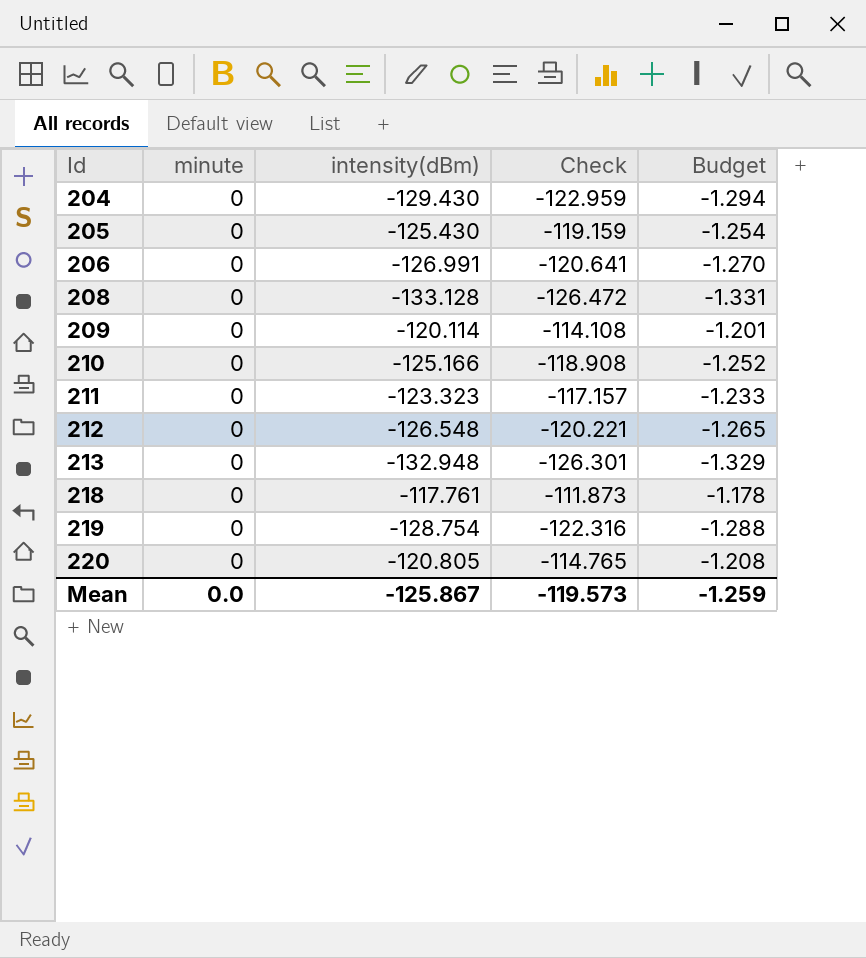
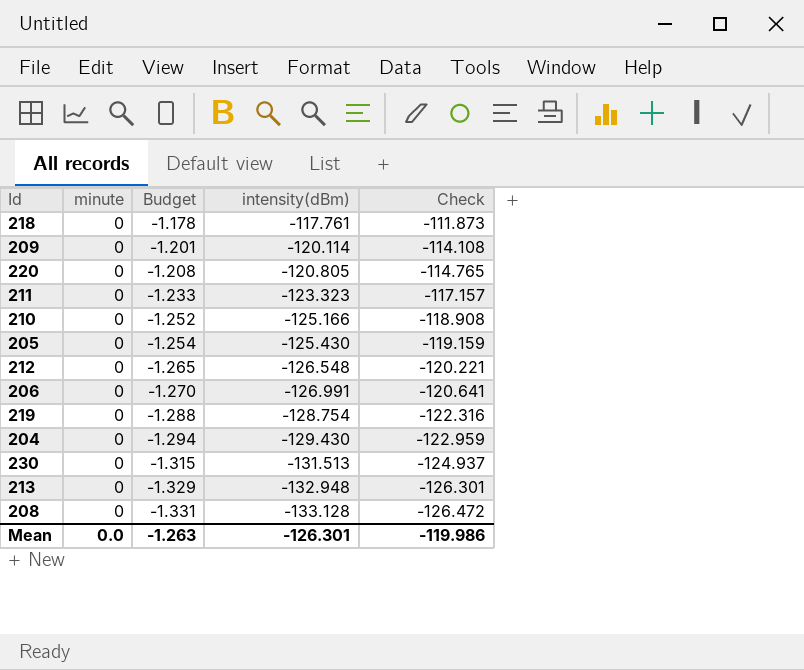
row order: Id ascending -> Budget descending
column Budget | position: 5 -> 3
row 230: none -> 0 | -1.315 | -131.513 | -124.937
Mean | Budget: -1.259 -> -1.263
Mean | intensity(dBm): -125.867 -> -126.301
Mean | Check: -119.573 -> -119.986

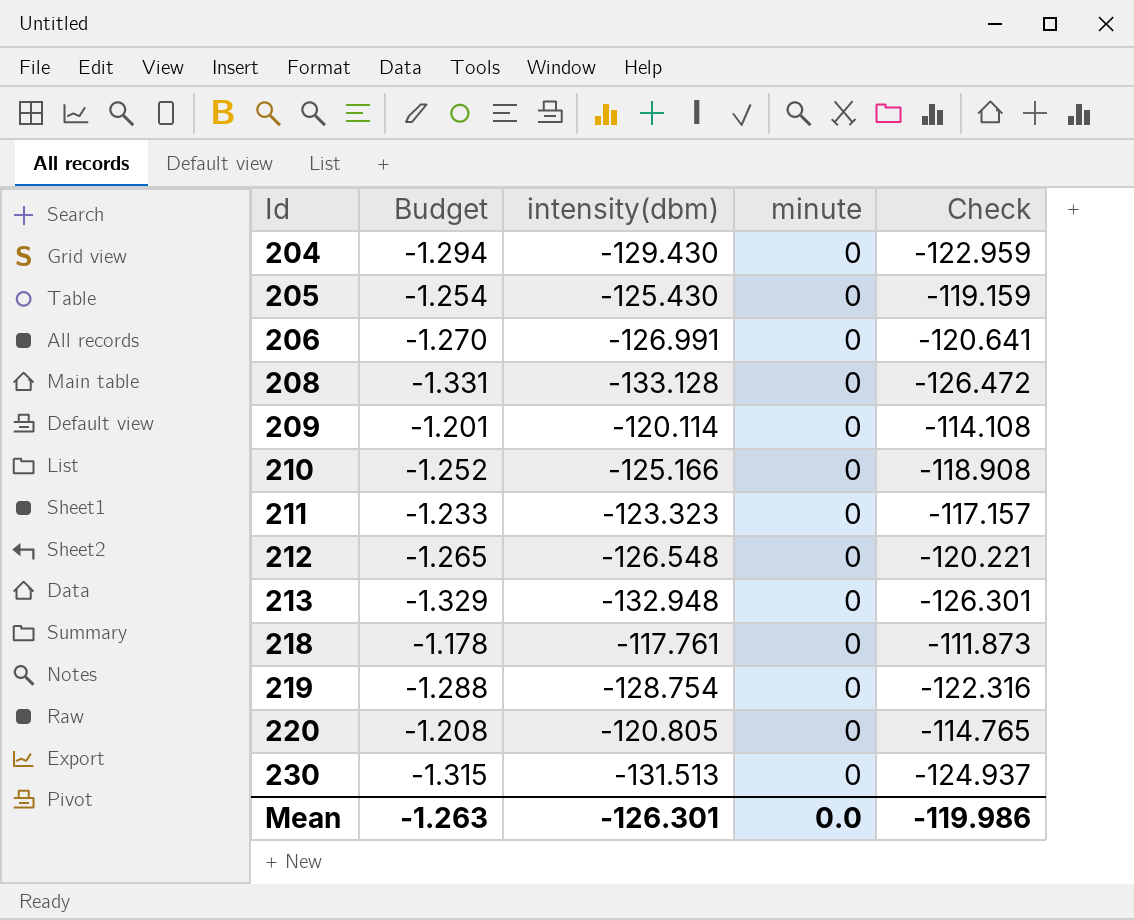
row order: Budget descending -> Id ascending
column name: intensity(dBm) -> intensity(dbm)
column minute | position: 2 -> 4

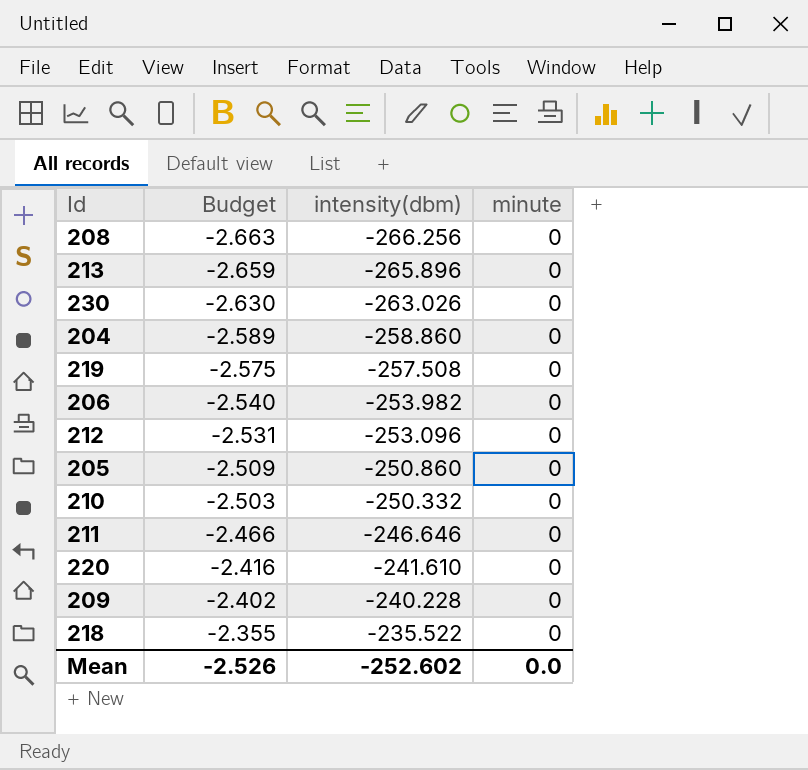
row order: Id ascending -> Budget ascending
column Check | formula: [intensity(dbm)] * 0.95 -> none
208 | Budget: -1.331 -> -2.663
208 | intensity(dbm): -133.128 -> -266.256
213 | Budget: -1.329 -> -2.659
213 | intensity(dbm): -132.948 -> -265.896
230 | Budget: -1.315 -> -2.630
230 | intensity(dbm): -131.513 -> -263.026
204 | Budget: -1.294 -> -2.589
204 | intensity(dbm): -129.430 -> -258.860
219 | Budget: -1.288 -> -2.575
219 | intensity(dbm): -128.754 -> -257.508
206 | Budget: -1.270 -> -2.540
206 | intensity(dbm): -126.991 -> -253.982
212 | Budget: -1.265 -> -2.531
212 | intensity(dbm): -126.548 -> -253.096
205 | Budget: -1.254 -> -2.509
205 | intensity(dbm): -125.430 -> -250.860
210 | Budget: -1.252 -> -2.503
210 | intensity(dbm): -125.166 -> -250.332
211 | Budget: -1.233 -> -2.466
211 | intensity(dbm): -123.323 -> -246.646
220 | Budget: -1.208 -> -2.416
220 | intensity(dbm): -120.805 -> -241.610
209 | Budget: -1.201 -> -2.402
209 | intensity(dbm): -120.114 -> -240.228
218 | Budget: -1.178 -> -2.355
218 | intensity(dbm): -117.761 -> -235.522
Mean | Budget: -1.263 -> -2.526
Mean | intensity(dbm): -126.301 -> -252.602

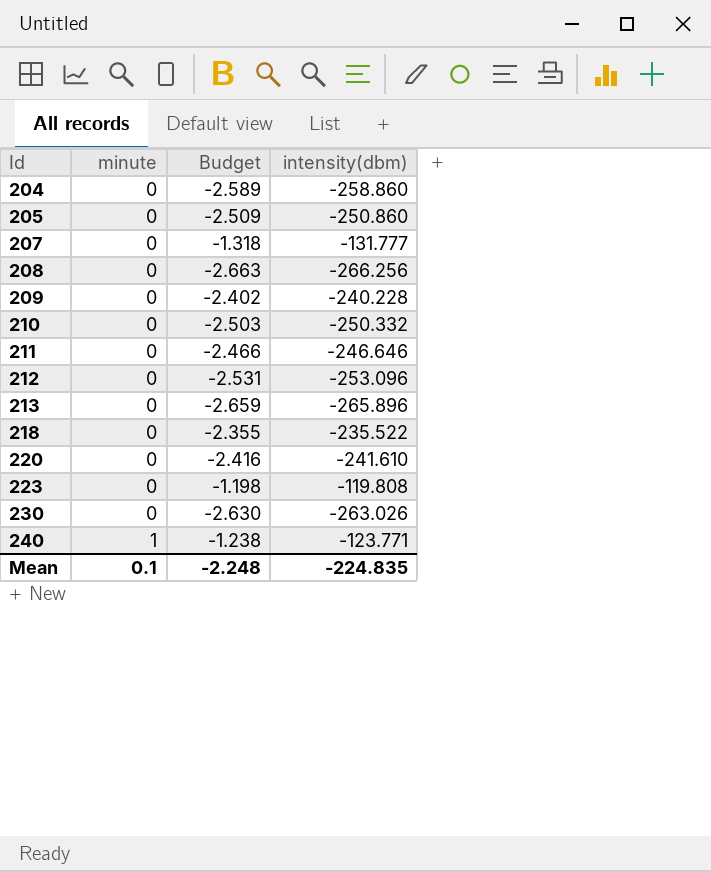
row order: Budget ascending -> Id ascending
column minute | position: 4 -> 2
row 219: -2.575 | -257.508 | 0 -> none
row 206: -2.540 | -253.982 | 0 -> none
row 207: none -> 0 | -1.318 | -131.777
row 223: none -> 0 | -1.198 | -119.808
row 240: none -> 1 | -1.238 | -123.771
Mean | minute: 0.0 -> 0.1
Mean | Budget: -2.526 -> -2.248
Mean | intensity(dbm): -252.602 -> -224.835

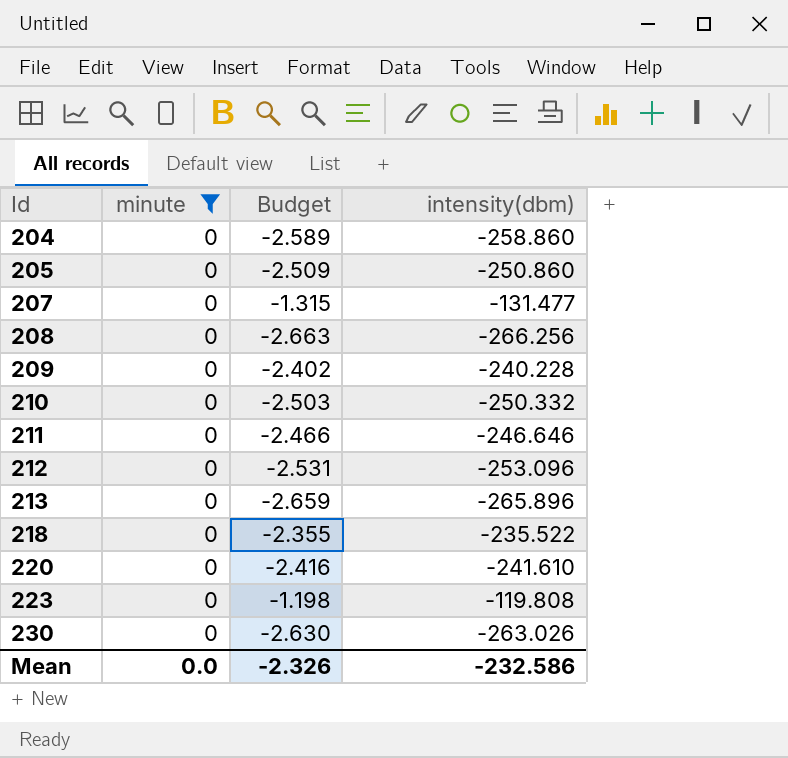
filter: none -> minute = 0
207 | Budget: -1.318 -> -1.315
207 | intensity(dbm): -131.777 -> -131.477
Mean | minute: 0.1 -> 0.0
Mean | Budget: -2.248 -> -2.326
Mean | intensity(dbm): -224.835 -> -232.586

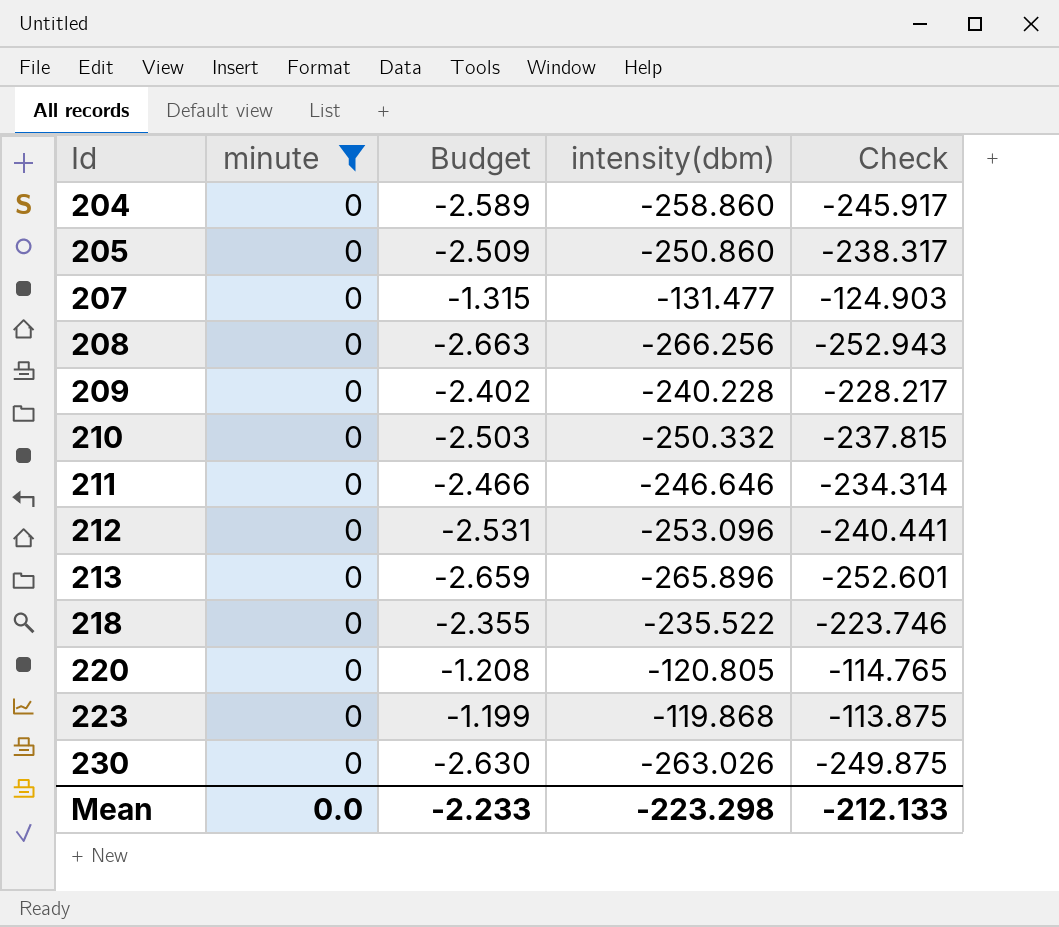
column Check | formula: none -> [intensity(dbm)] * 0.95
220 | Budget: -2.416 -> -1.208
220 | intensity(dbm): -241.610 -> -120.805
223 | Budget: -1.198 -> -1.199
223 | intensity(dbm): -119.808 -> -119.868
Mean | Budget: -2.326 -> -2.233
Mean | intensity(dbm): -232.586 -> -223.298

